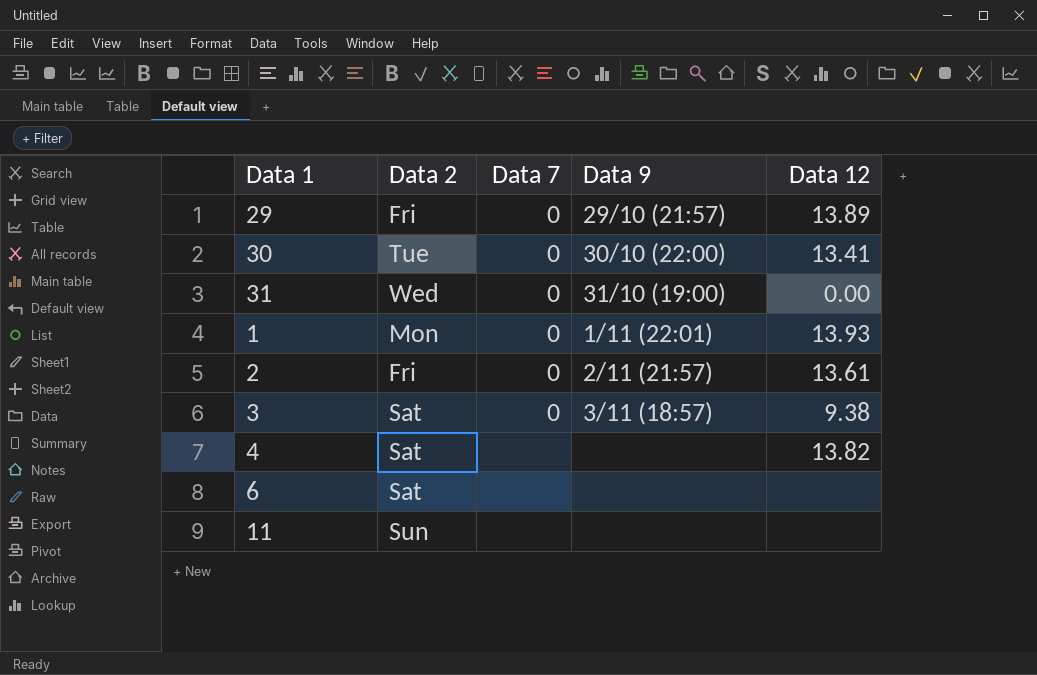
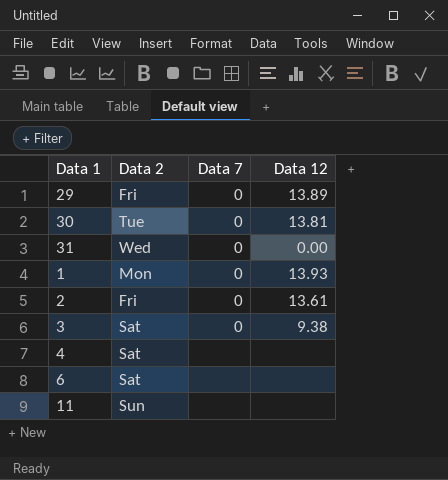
column Data 9 | position: 4 -> none
30 | Data 12: 13.41 -> 13.81
4 | Data 12: 13.82 -> none

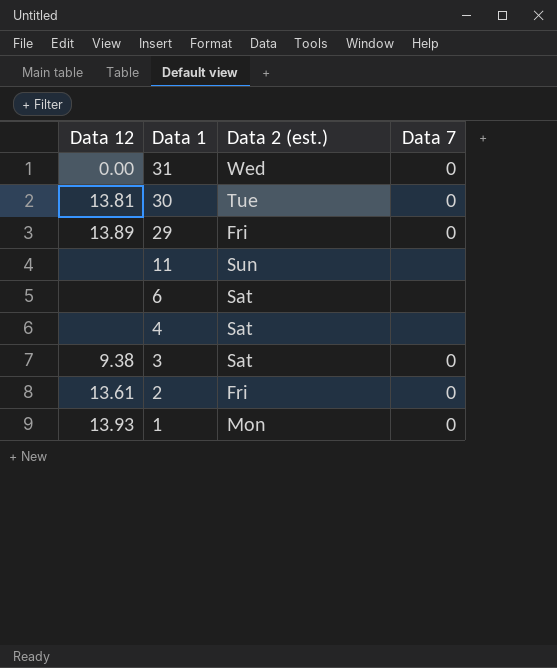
row order: none -> Data 1 descending
column Data 12 | position: 4 -> 1
column name: Data 2 -> Data 2 (est.)

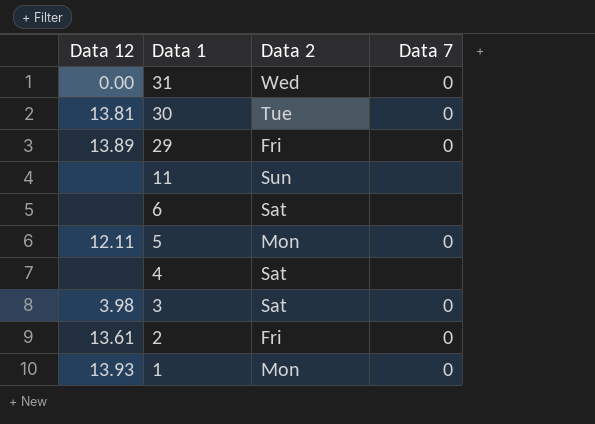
column name: Data 2 (est.) -> Data 2
row 5: none -> 12.11 | Mon | 0
3 | Data 12: 9.38 -> 3.98

